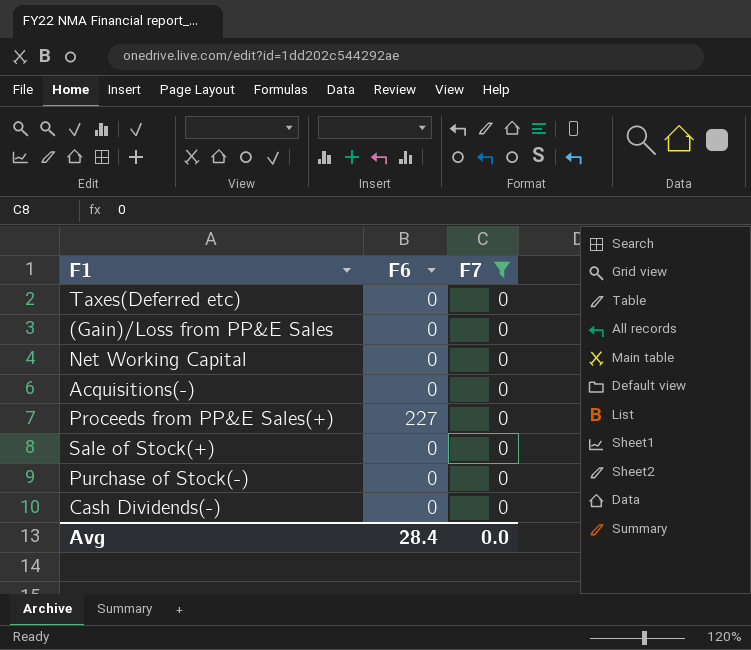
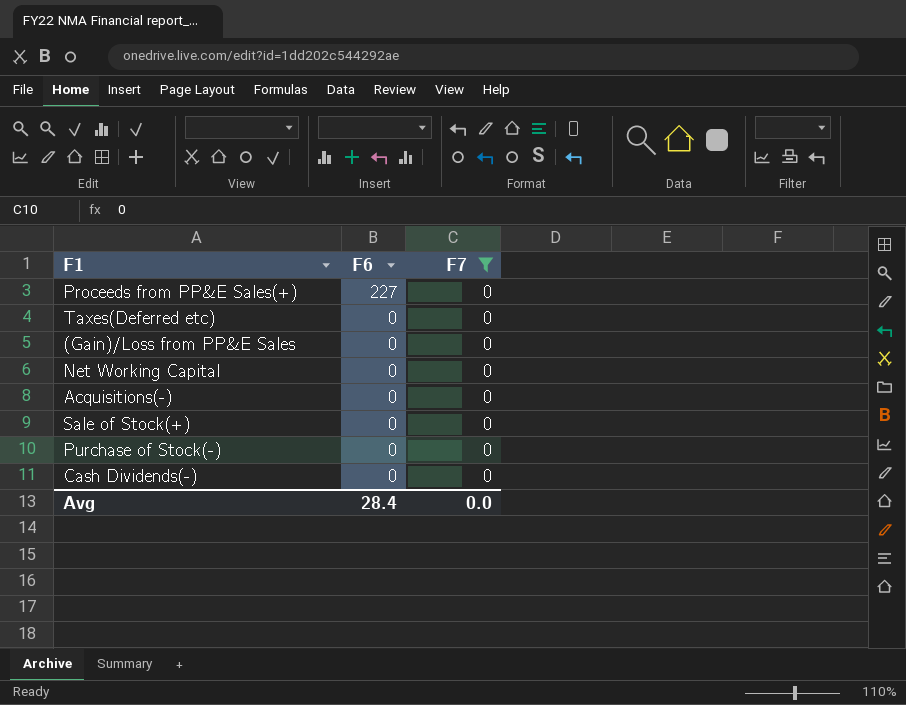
row order: none -> F6 descending

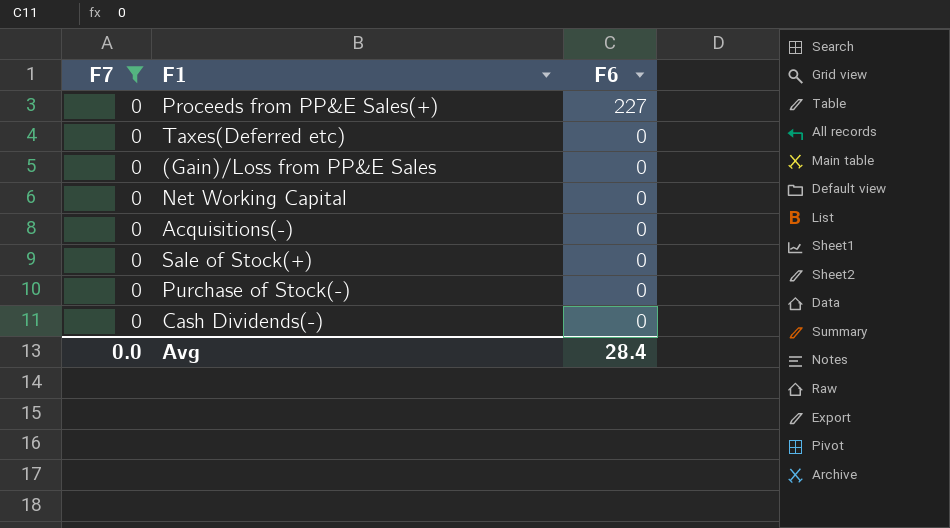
column F7 | position: 3 -> 1

